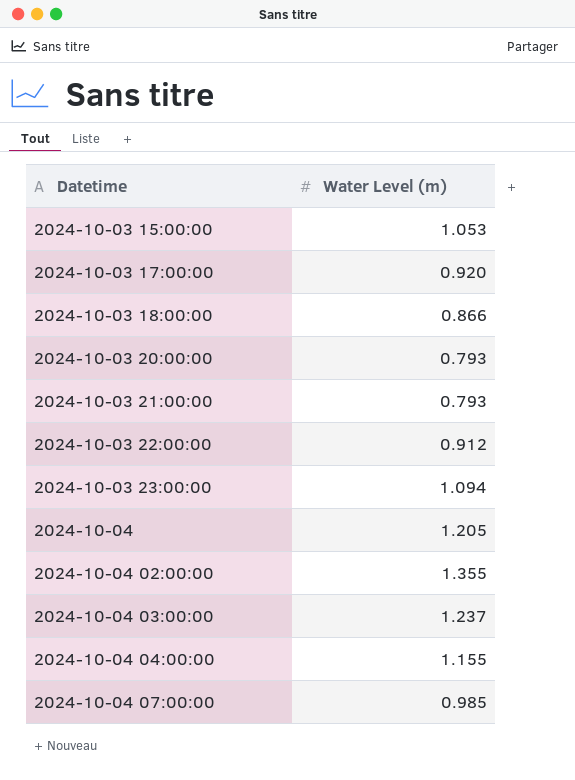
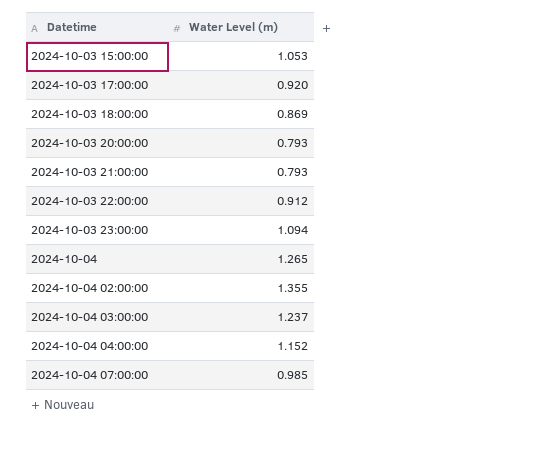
2024-10-03 18:00:00 | Water Level (m): 0.866 -> 0.869
2024-10-04 | Water Level (m): 1.205 -> 1.265
2024-10-04 04:00:00 | Water Level (m): 1.155 -> 1.152

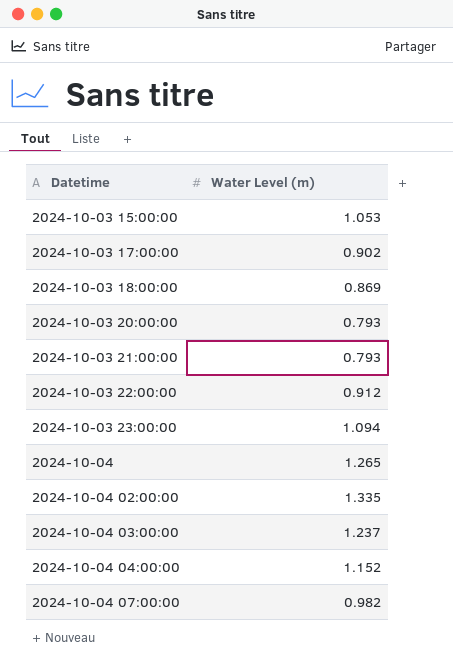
2024-10-03 17:00:00 | Water Level (m): 0.920 -> 0.902
2024-10-04 02:00:00 | Water Level (m): 1.355 -> 1.335
2024-10-04 07:00:00 | Water Level (m): 0.985 -> 0.982

